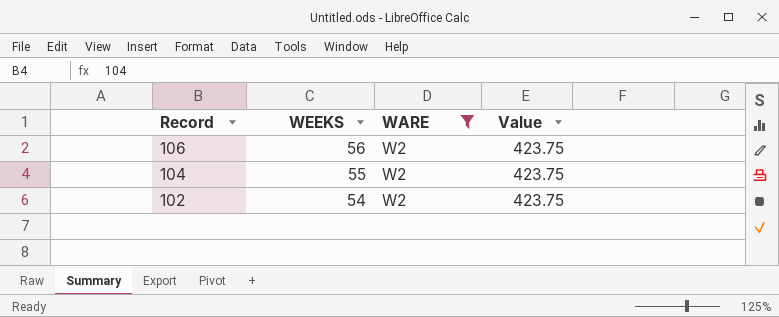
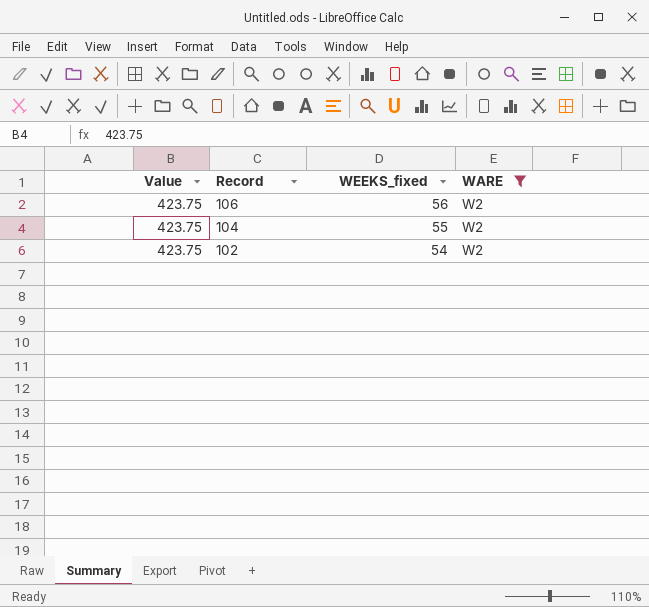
column Value | position: 4 -> 1
column name: WEEKS -> WEEKS_fixed

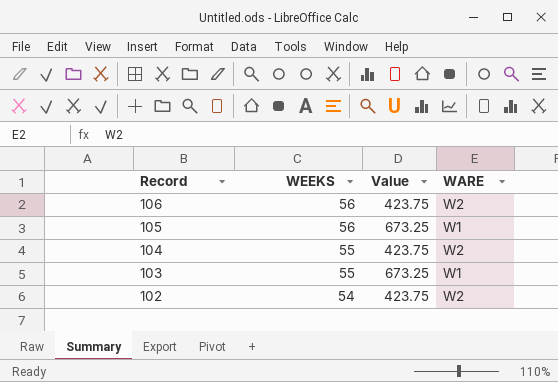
filter: WARE = W2 -> none
column name: WEEKS_fixed -> WEEKS
column Value | position: 1 -> 3

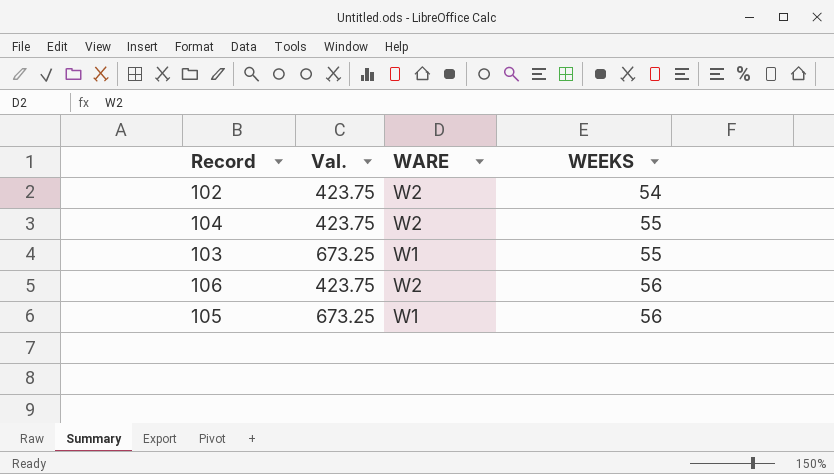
row order: Record descending -> WEEKS ascending
column name: Value -> Val.
column WEEKS | position: 2 -> 4

